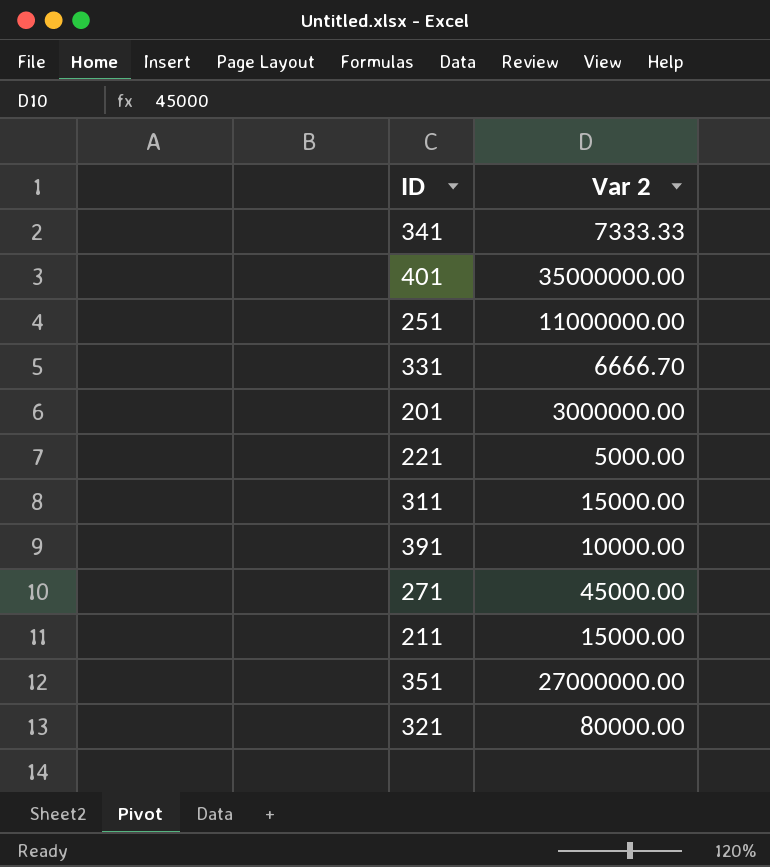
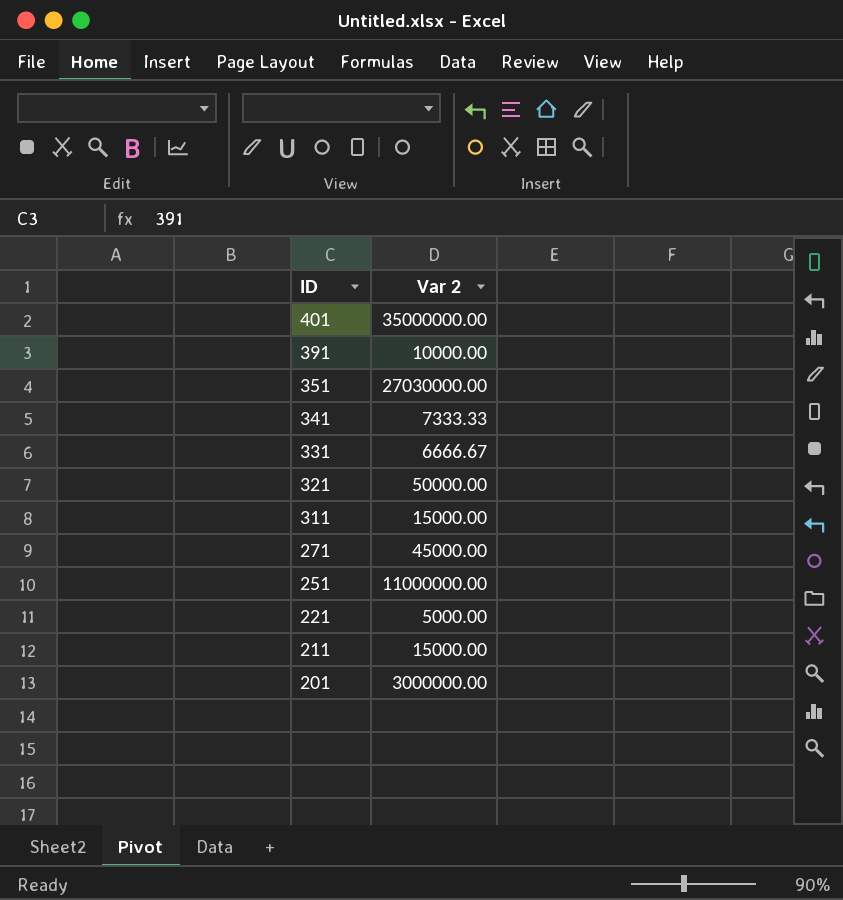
row order: none -> ID descending
351 | Var 2: 27000000.00 -> 27030000.00
331 | Var 2: 6666.70 -> 6666.67
321 | Var 2: 80000.00 -> 50000.00

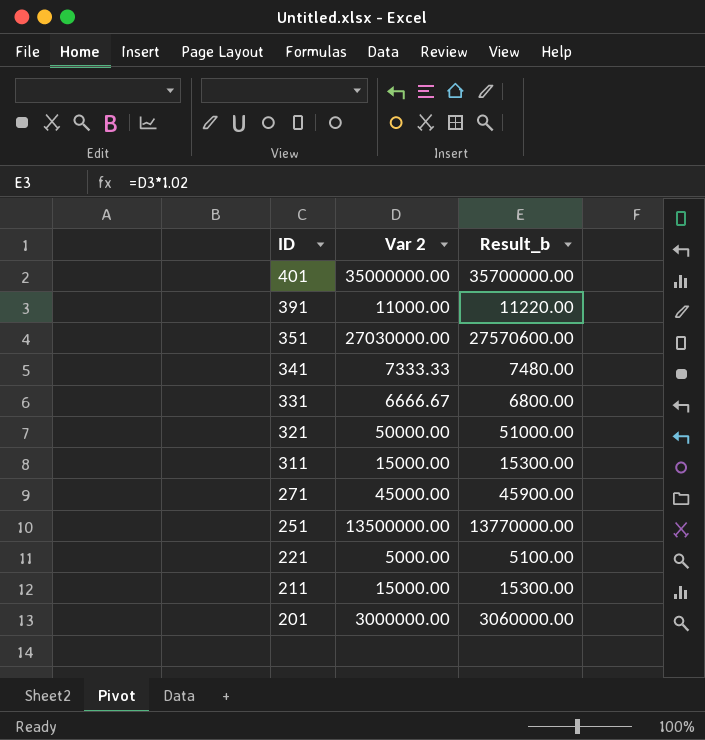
column Result_b | formula: none -> [Var 2] * 1.02
391 | Var 2: 10000.00 -> 11000.00
251 | Var 2: 11000000.00 -> 13500000.00

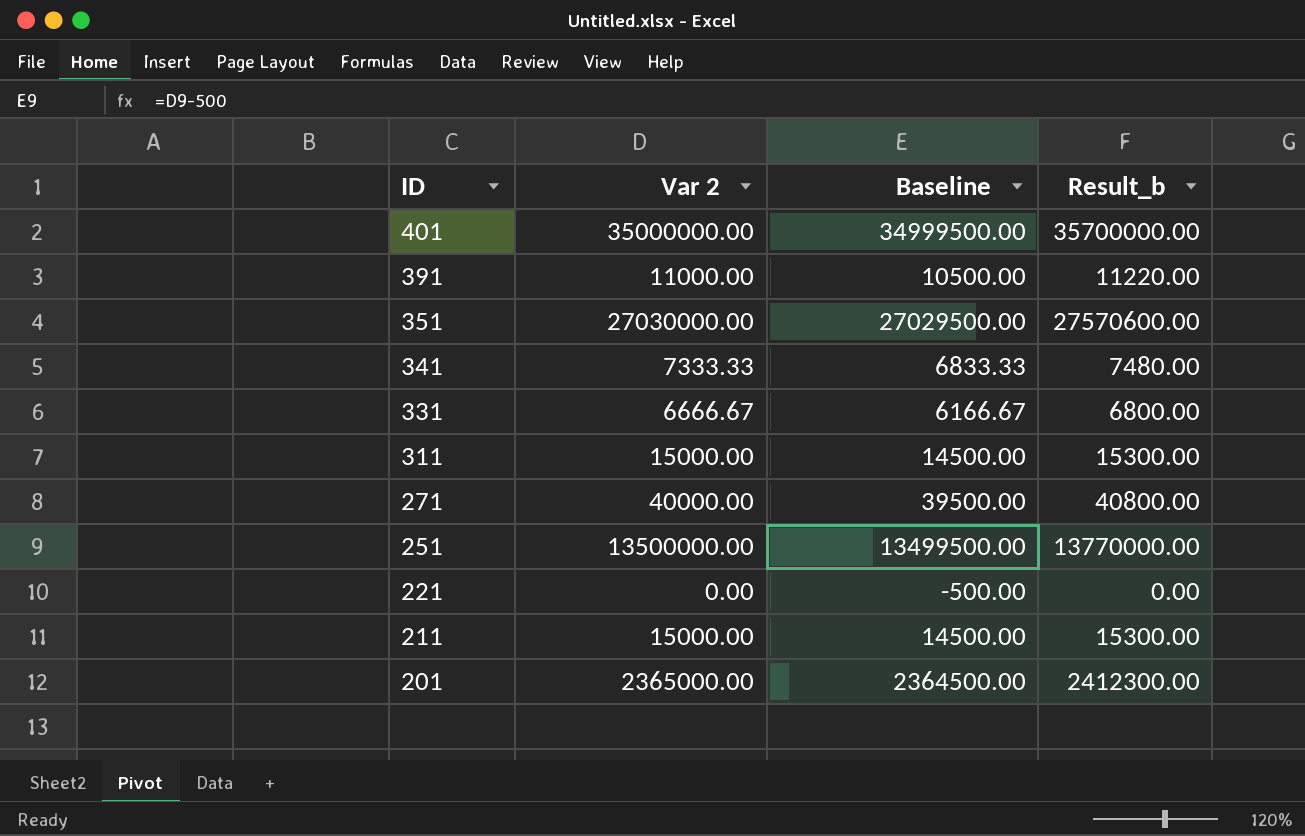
column Baseline | formula: none -> [Var 2] - 500
row 321: 50000.00 | 51000.00 -> none
271 | Var 2: 45000.00 -> 40000.00
271 | Result_b: 45900.00 -> 40800.00
221 | Var 2: 5000.00 -> 0.00
221 | Result_b: 5100.00 -> 0.00
201 | Var 2: 3000000.00 -> 2365000.00
201 | Result_b: 3060000.00 -> 2412300.00

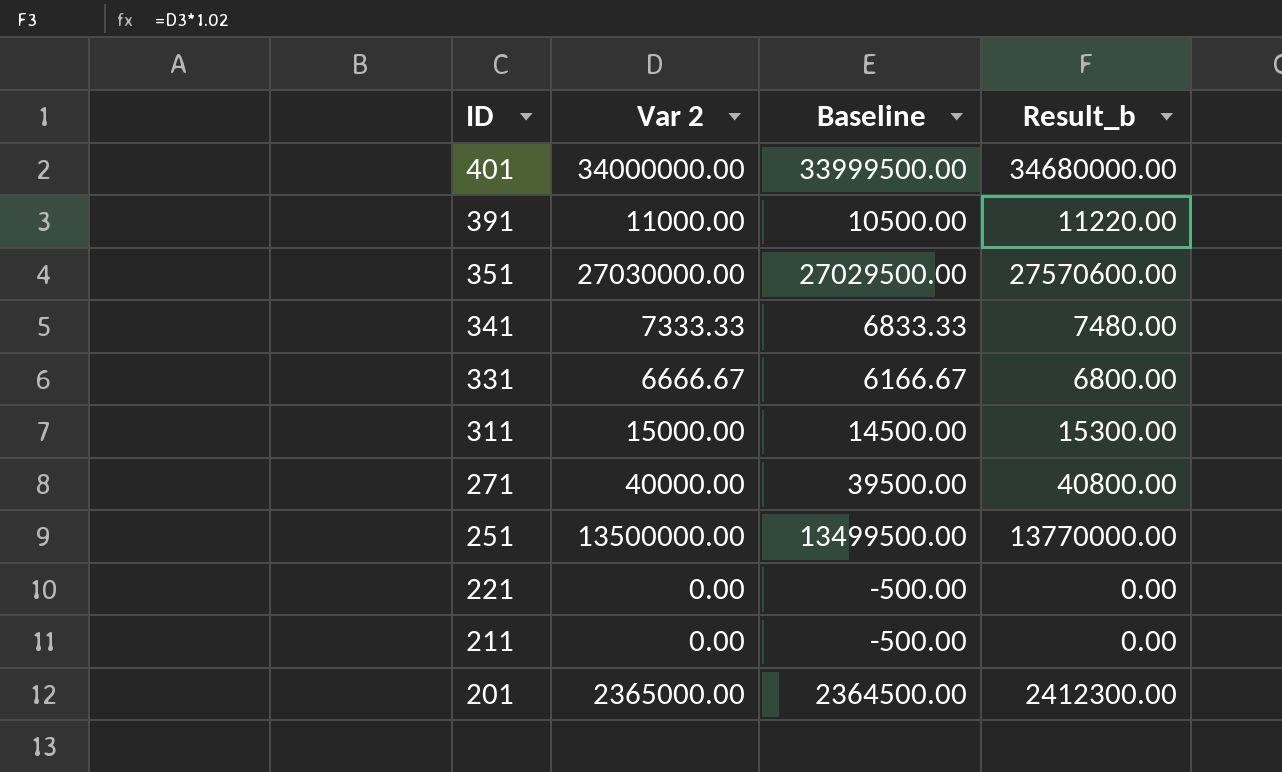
401 | Var 2: 35000000.00 -> 34000000.00
401 | Baseline: 34999500.00 -> 33999500.00
401 | Result_b: 35700000.00 -> 34680000.00
211 | Var 2: 15000.00 -> 0.00
211 | Baseline: 14500.00 -> -500.00
211 | Result_b: 15300.00 -> 0.00

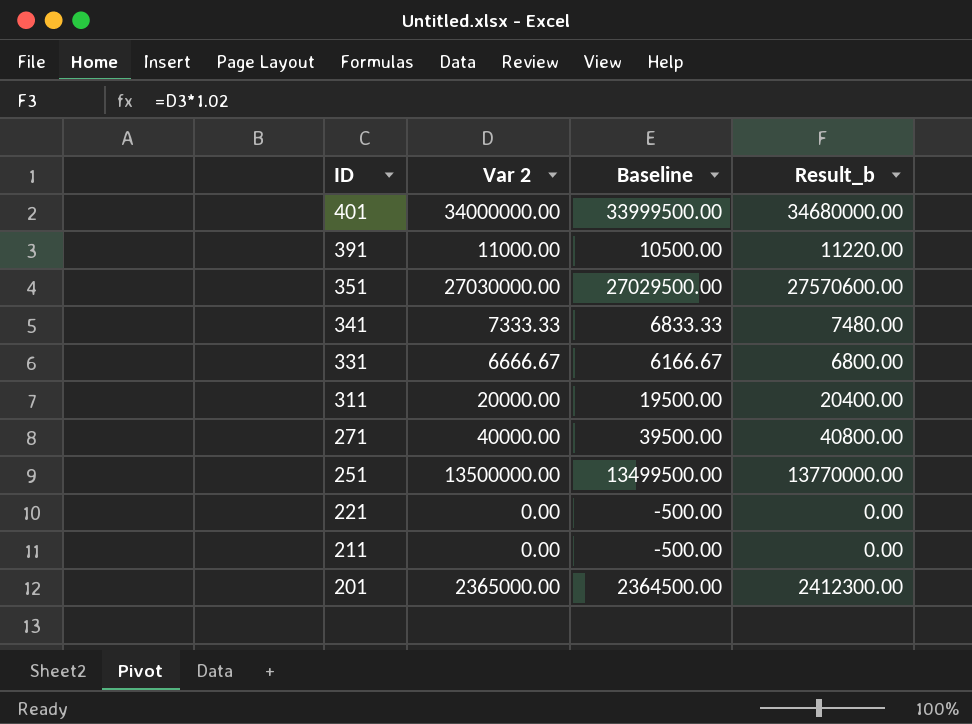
311 | Var 2: 15000.00 -> 20000.00
311 | Baseline: 14500.00 -> 19500.00
311 | Result_b: 15300.00 -> 20400.00

